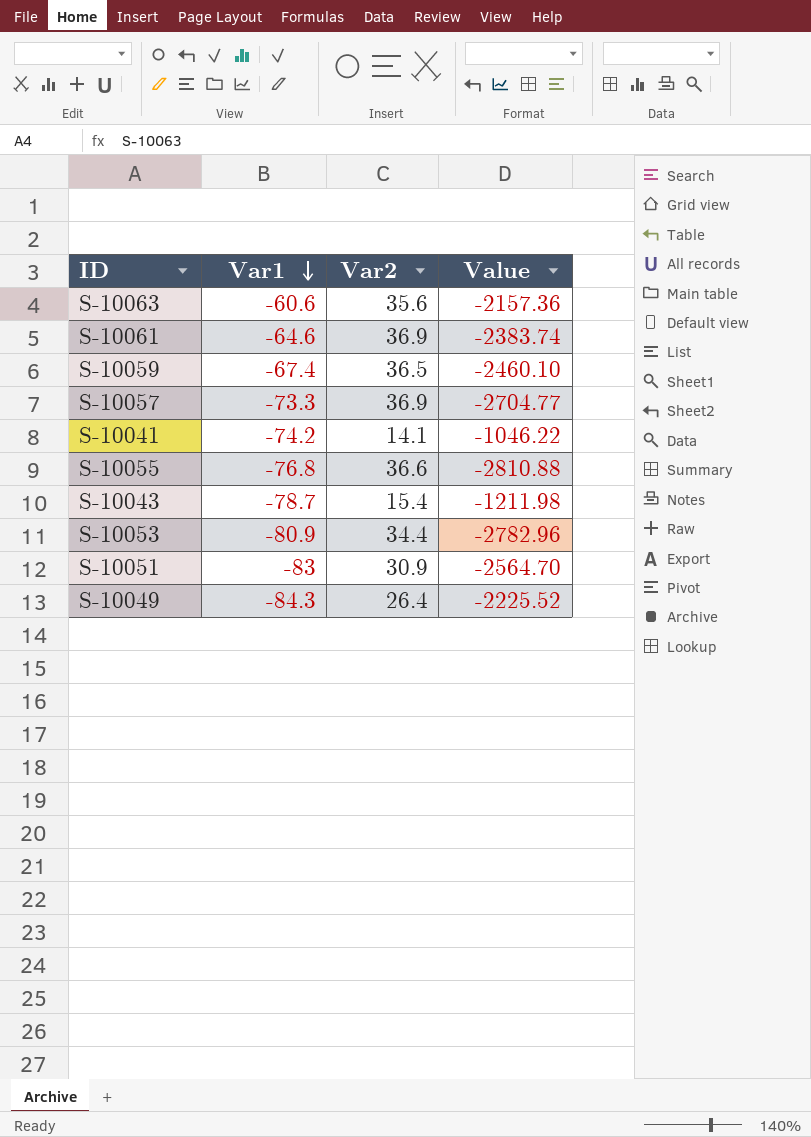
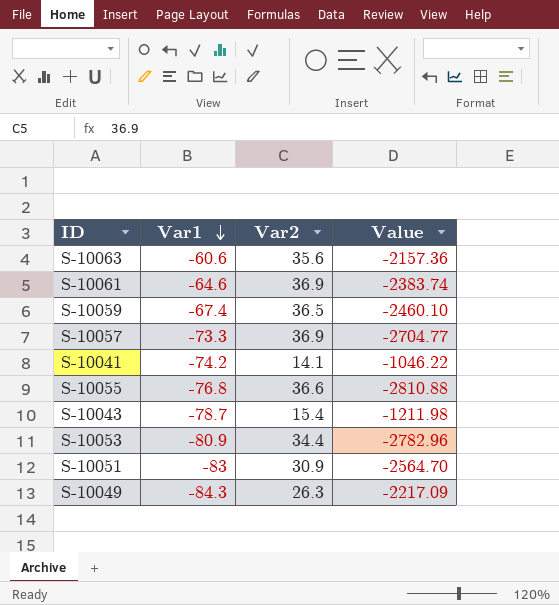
S-10049 | Var2: 26.4 -> 26.3
S-10049 | Value: -2225.52 -> -2217.09

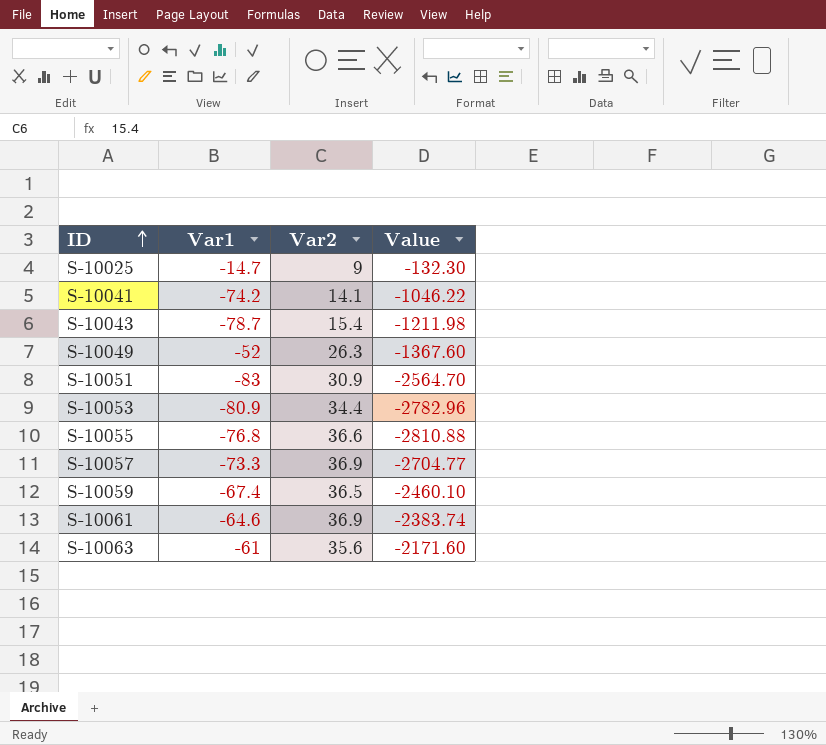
row order: Var1 descending -> ID ascending
row S-10025: none -> -14.7 | 9 | -132.30
S-10049 | Var1: -84.3 -> -52
S-10049 | Value: -2217.09 -> -1367.60
S-10063 | Var1: -60.6 -> -61
S-10063 | Value: -2157.36 -> -2171.60

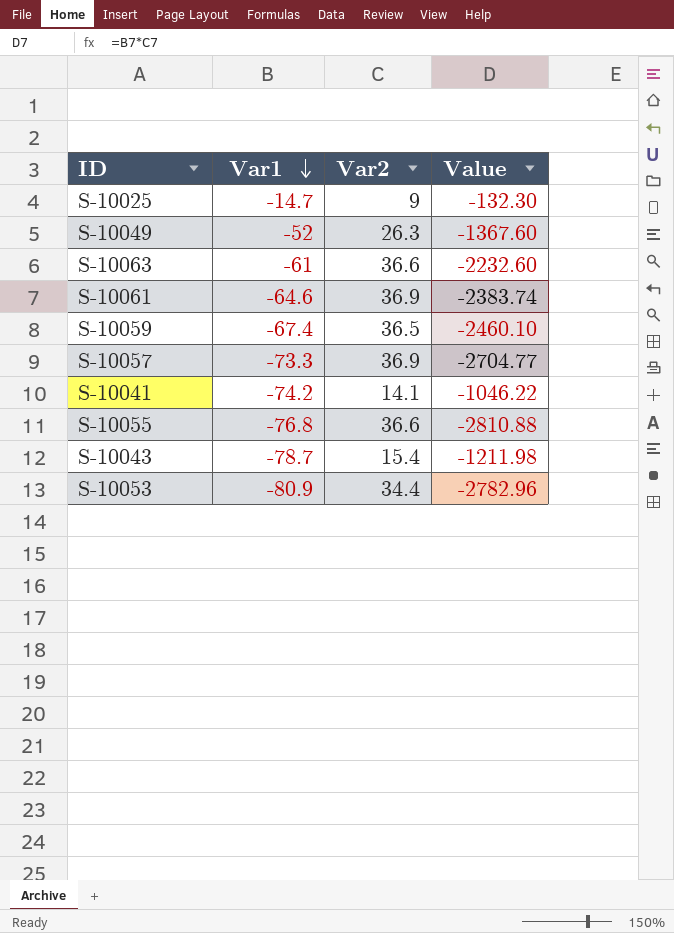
row order: ID ascending -> Var1 descending
row S-10051: -83 | 30.9 | -2564.70 -> none
S-10063 | Var2: 35.6 -> 36.6
S-10063 | Value: -2171.60 -> -2232.60

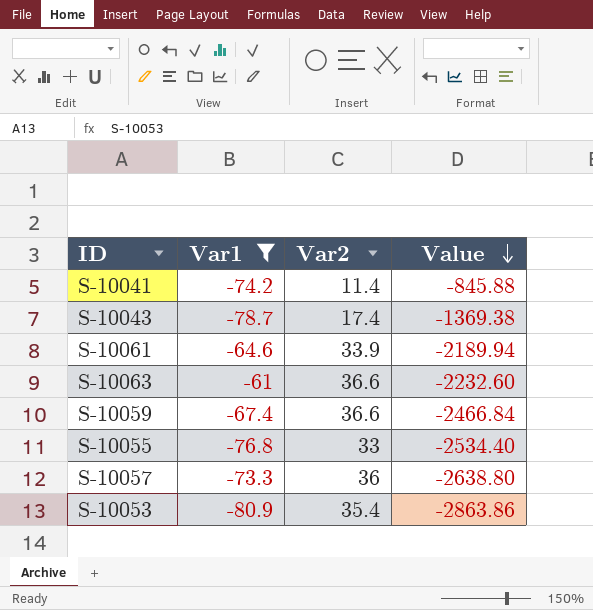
filter: none -> Var1 <= -61
row order: Var1 descending -> Value descending
S-10041 | Var2: 14.1 -> 11.4
S-10041 | Value: -1046.22 -> -845.88
S-10043 | Var2: 15.4 -> 17.4
S-10043 | Value: -1211.98 -> -1369.38
S-10061 | Var2: 36.9 -> 33.9
S-10061 | Value: -2383.74 -> -2189.94
S-10059 | Var2: 36.5 -> 36.6
S-10059 | Value: -2460.10 -> -2466.84
S-10055 | Var2: 36.6 -> 33
S-10055 | Value: -2810.88 -> -2534.40
S-10057 | Var2: 36.9 -> 36
S-10057 | Value: -2704.77 -> -2638.80
S-10053 | Var2: 34.4 -> 35.4
S-10053 | Value: -2782.96 -> -2863.86

